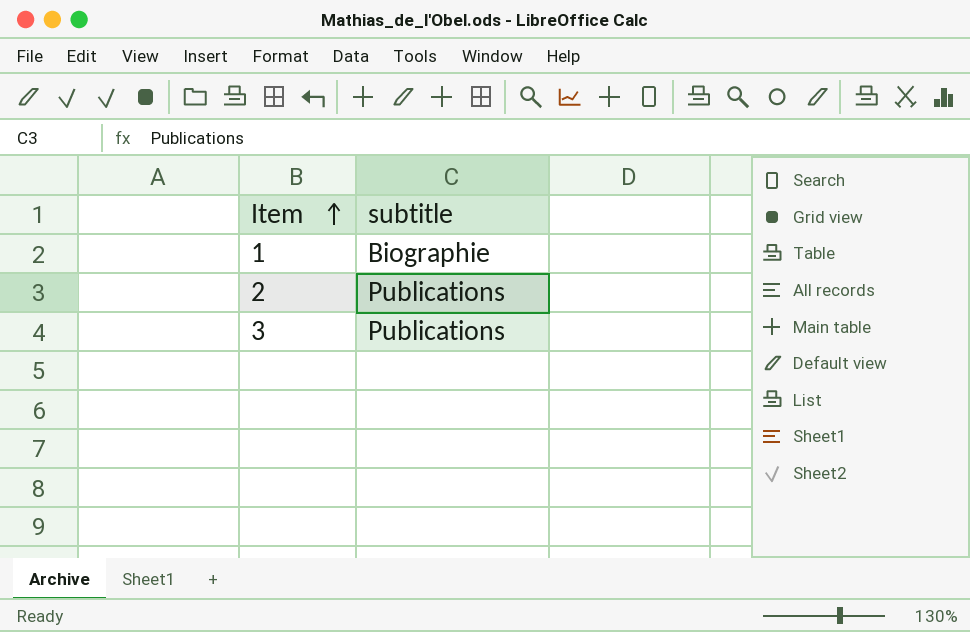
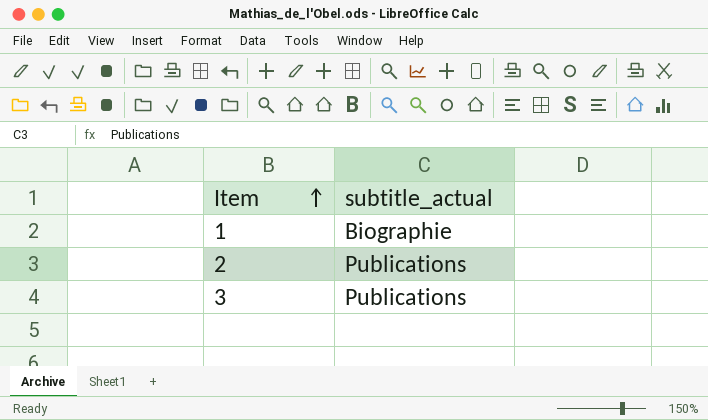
column name: subtitle -> subtitle_actual

